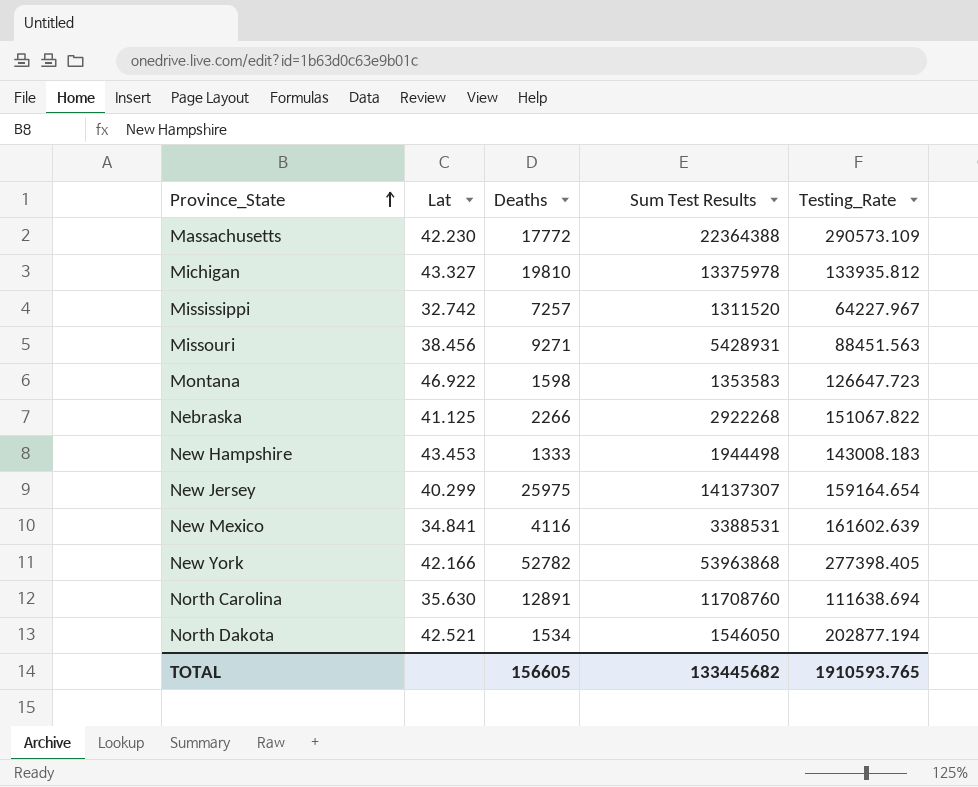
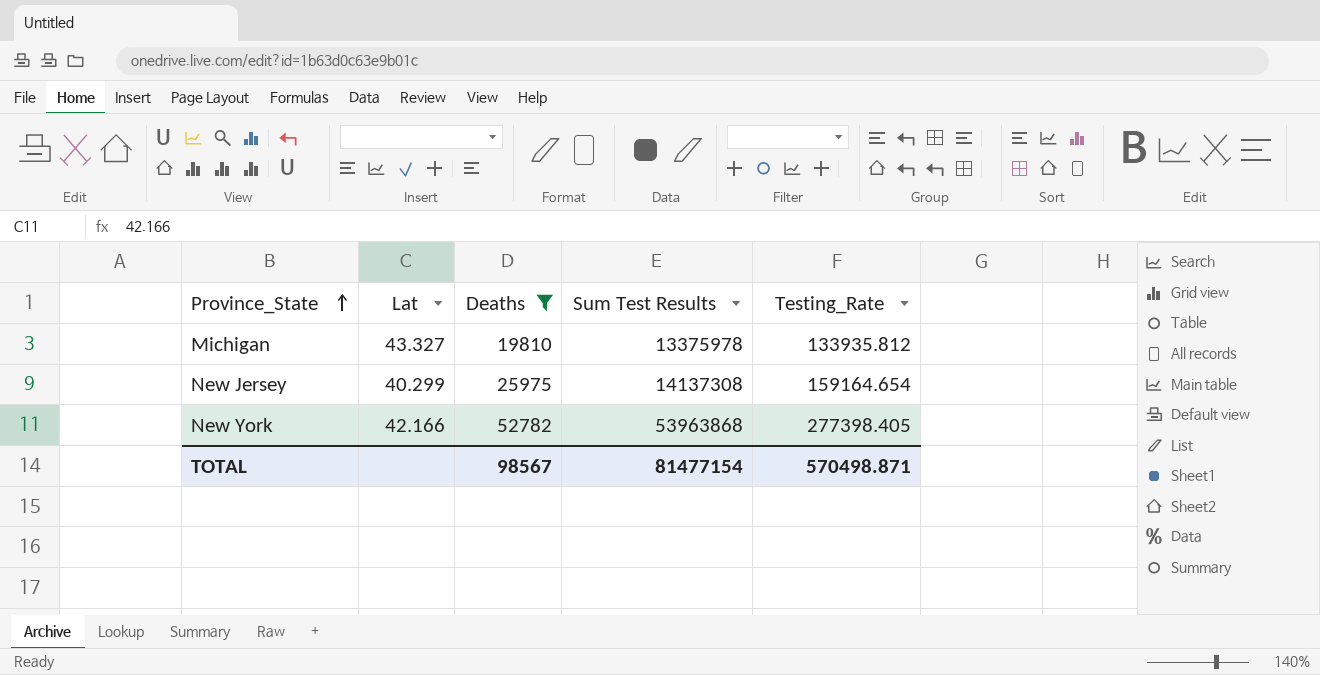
filter: none -> Deaths >= 19810
New Jersey | Sum Test Results: 14137307 -> 14137308
TOTAL | Deaths: 156605 -> 98567
TOTAL | Sum Test Results: 133445682 -> 81477154
TOTAL | Testing_Rate: 1910593.765 -> 570498.871

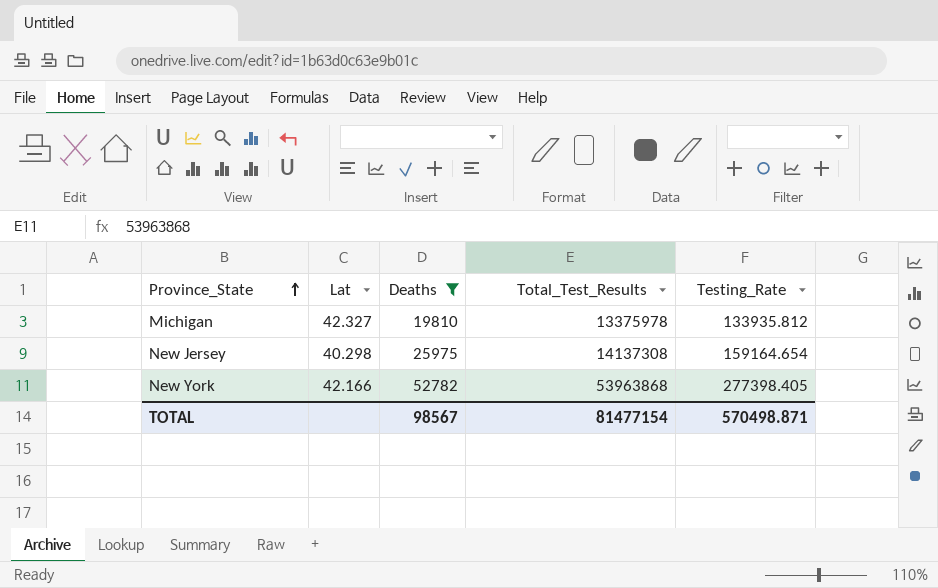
column name: Sum Test Results -> Total_Test_Results
Michigan | Lat: 43.327 -> 42.327
New Jersey | Lat: 40.299 -> 40.298

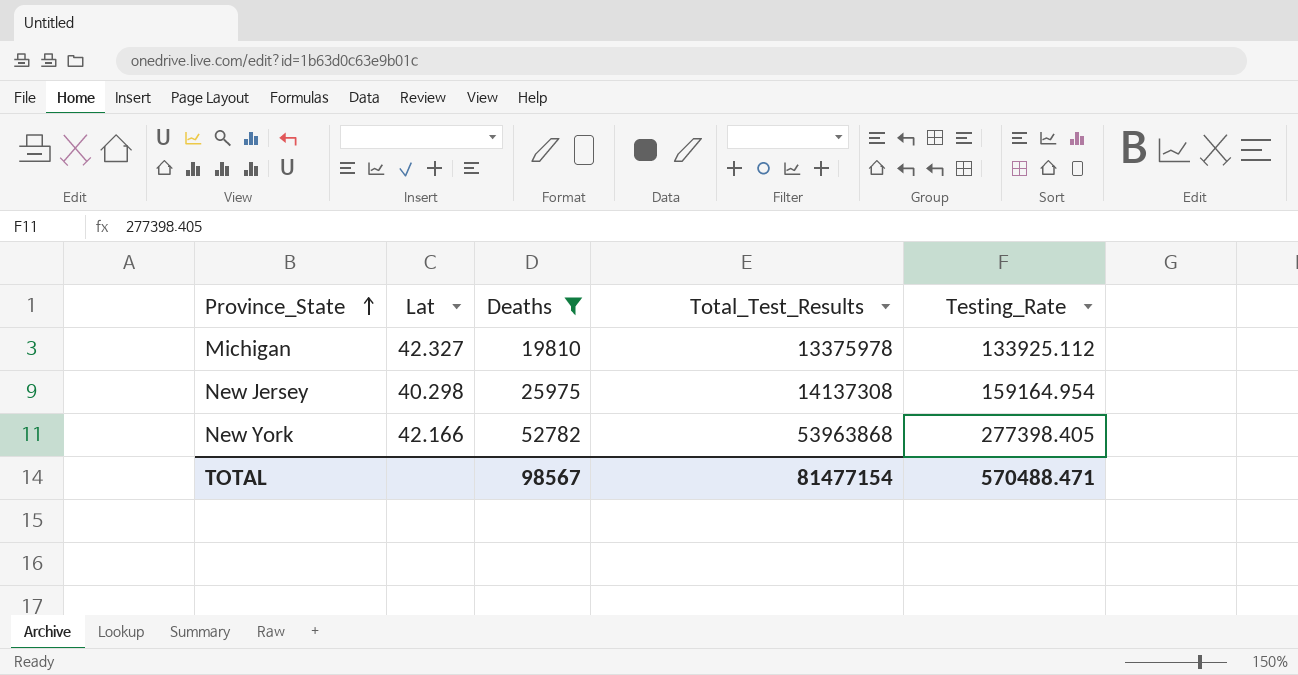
Michigan | Testing_Rate: 133935.812 -> 133925.112
New Jersey | Testing_Rate: 159164.654 -> 159164.954
TOTAL | Testing_Rate: 570498.871 -> 570488.471

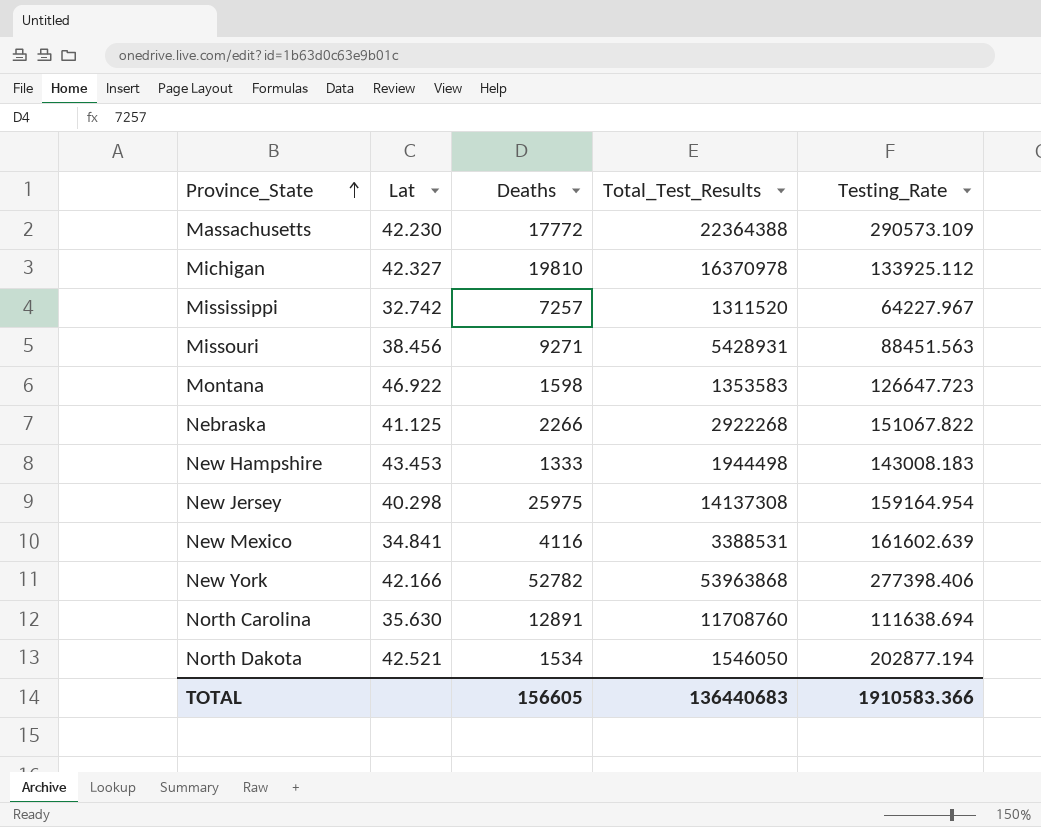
filter: Deaths >= 19810 -> none
Michigan | Total_Test_Results: 13375978 -> 16370978
New York | Testing_Rate: 277398.405 -> 277398.406
TOTAL | Deaths: 98567 -> 156605
TOTAL | Total_Test_Results: 81477154 -> 136440683
TOTAL | Testing_Rate: 570488.471 -> 1910583.366

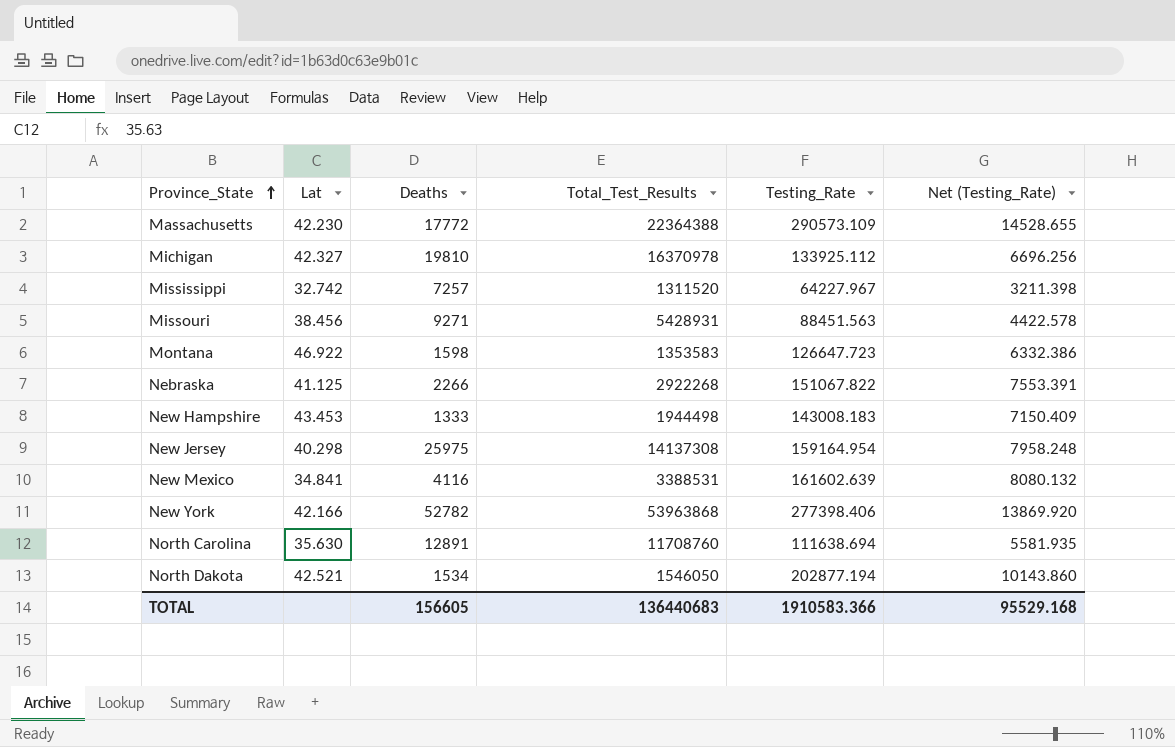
column Net (Testing_Rate) | formula: none -> [Testing_Rate] * 0.05

